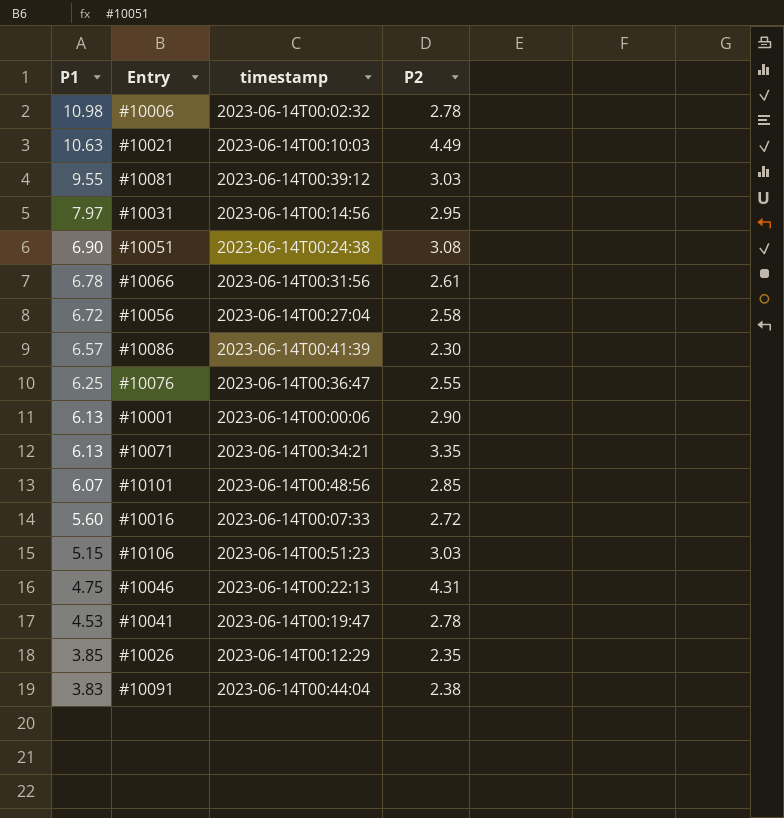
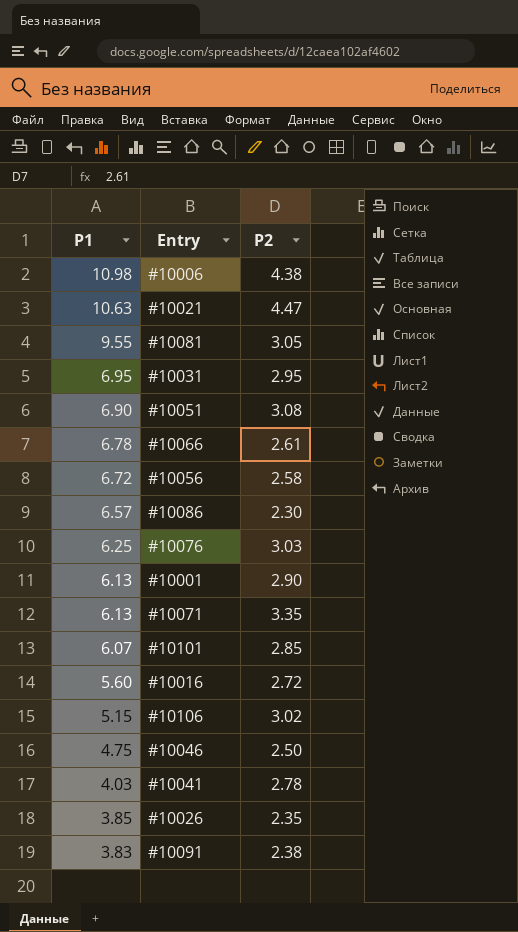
column timestamp | position: 3 -> none
#10006 | P2: 2.78 -> 4.38
#10021 | P2: 4.49 -> 4.47
#10081 | P2: 3.03 -> 3.05
#10031 | P1: 7.97 -> 6.95
#10076 | P2: 2.55 -> 3.03
#10106 | P2: 3.03 -> 3.02
#10046 | P2: 4.31 -> 2.50
#10041 | P1: 4.53 -> 4.03

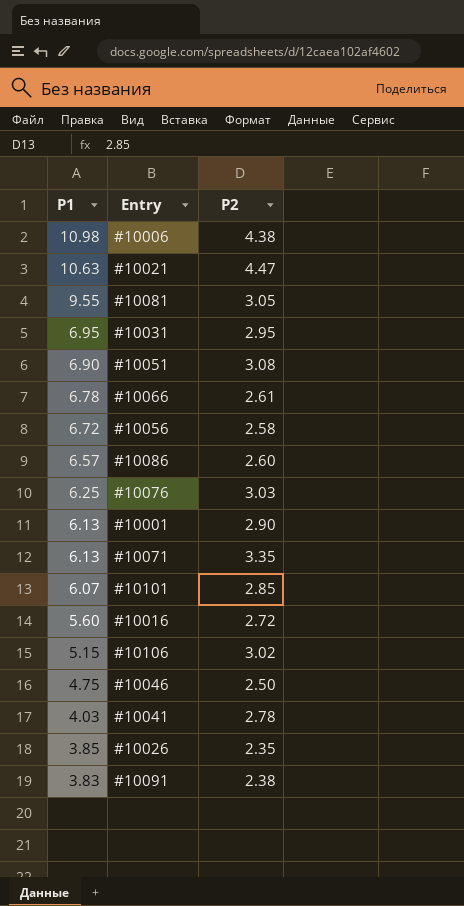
#10086 | P2: 2.30 -> 2.60

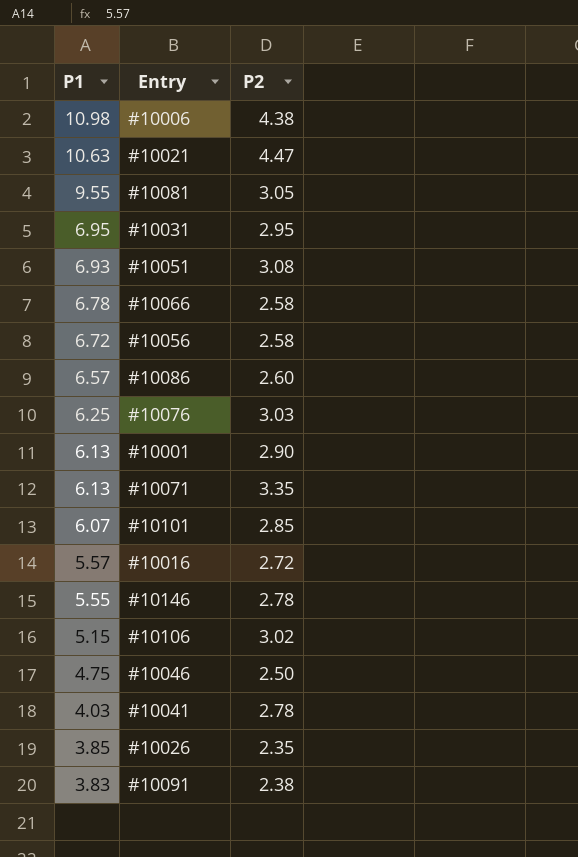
#10051 | P1: 6.90 -> 6.93
#10066 | P2: 2.61 -> 2.58
#10016 | P1: 5.60 -> 5.57
row #10146: none -> 5.55 | 2.78

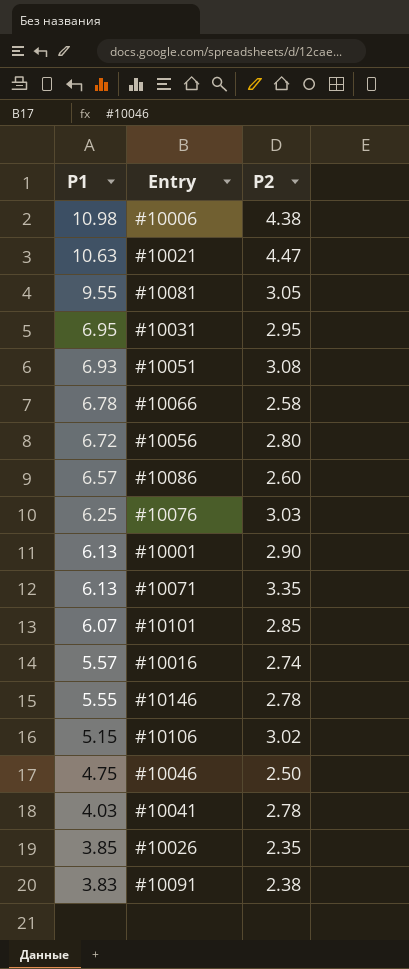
#10056 | P2: 2.58 -> 2.80
#10016 | P2: 2.72 -> 2.74

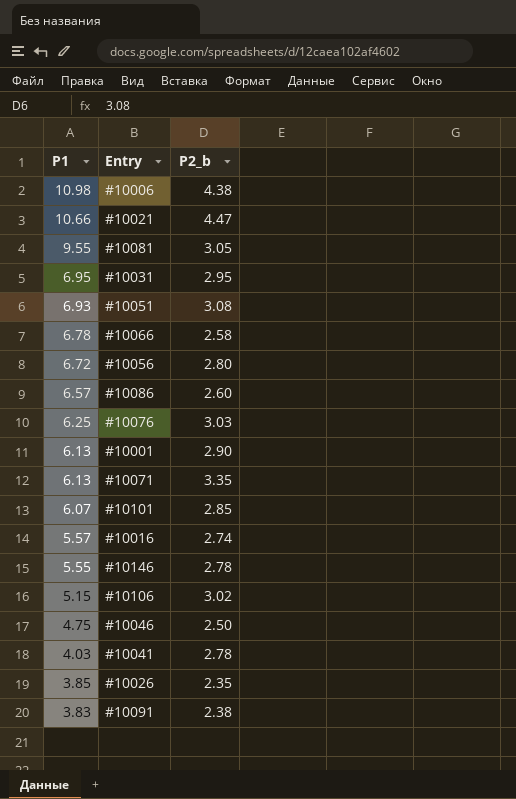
column name: P2 -> P2_b
#10021 | P1: 10.63 -> 10.66

